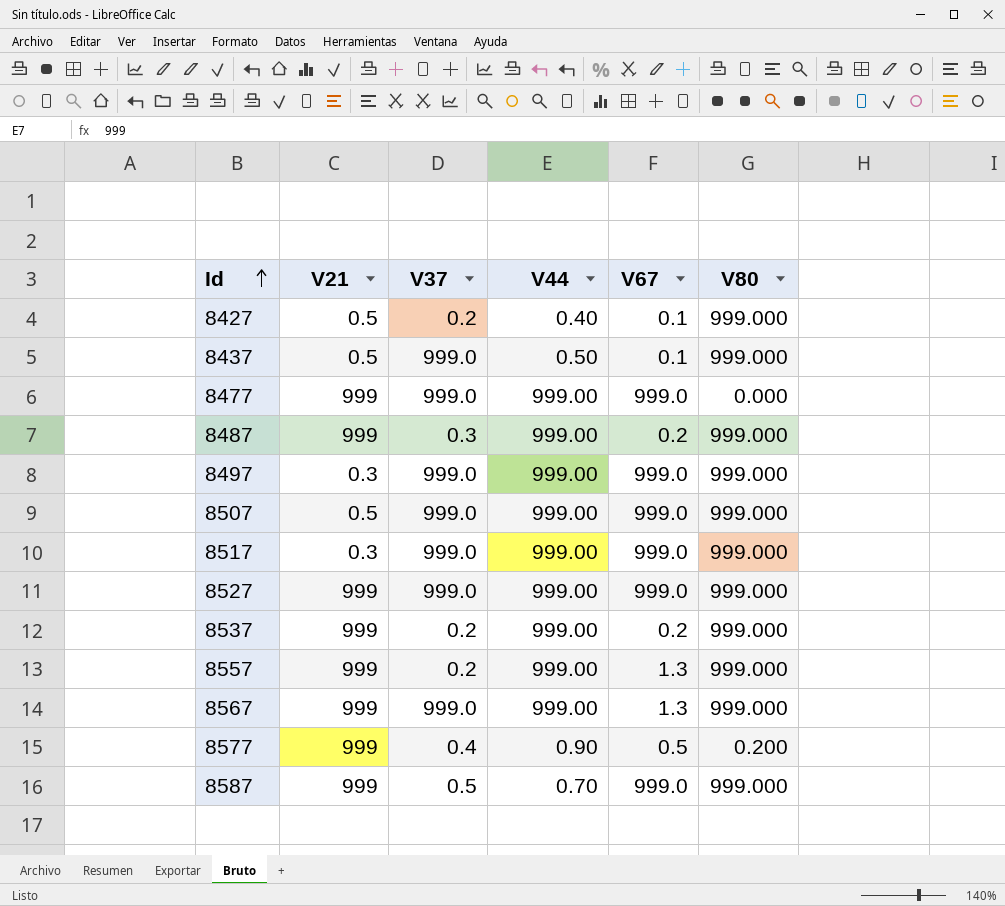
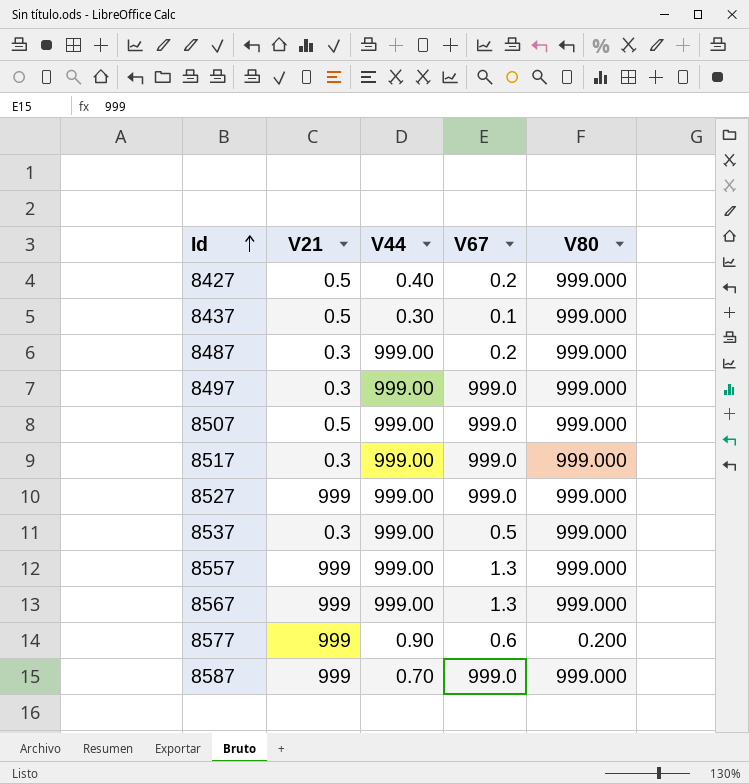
column V37 | position: 3 -> none
row 8477: 999 | 999.0 | 999.00 | 999.0 | 0.000 -> none
8427 | V67: 0.1 -> 0.2
8437 | V44: 0.50 -> 0.30
8487 | V21: 999 -> 0.3
8537 | V21: 999 -> 0.3
8537 | V67: 0.2 -> 0.5
8577 | V67: 0.5 -> 0.6

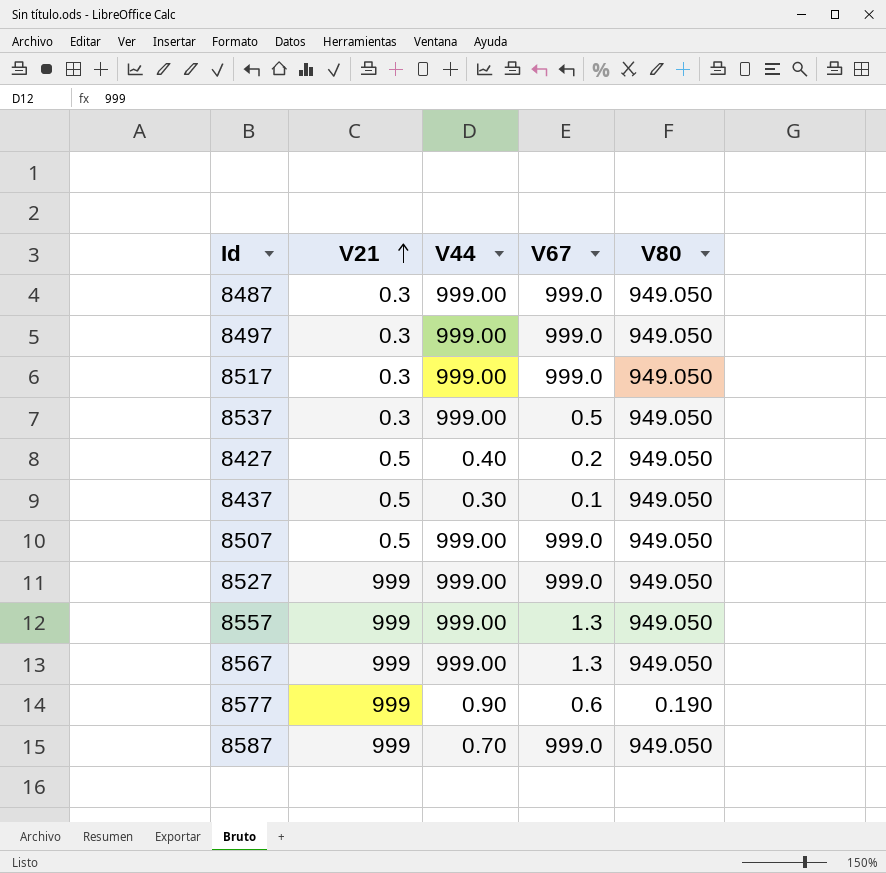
row order: Id ascending -> V21 ascending
8487 | V67: 0.2 -> 999.0
8487 | V80: 999.000 -> 949.050
8497 | V80: 999.000 -> 949.050
8517 | V80: 999.000 -> 949.050
8537 | V80: 999.000 -> 949.050
8427 | V80: 999.000 -> 949.050
8437 | V80: 999.000 -> 949.050
8507 | V80: 999.000 -> 949.050
8527 | V80: 999.000 -> 949.050
8557 | V80: 999.000 -> 949.050
8567 | V80: 999.000 -> 949.050
8577 | V80: 0.200 -> 0.190
8587 | V80: 999.000 -> 949.050

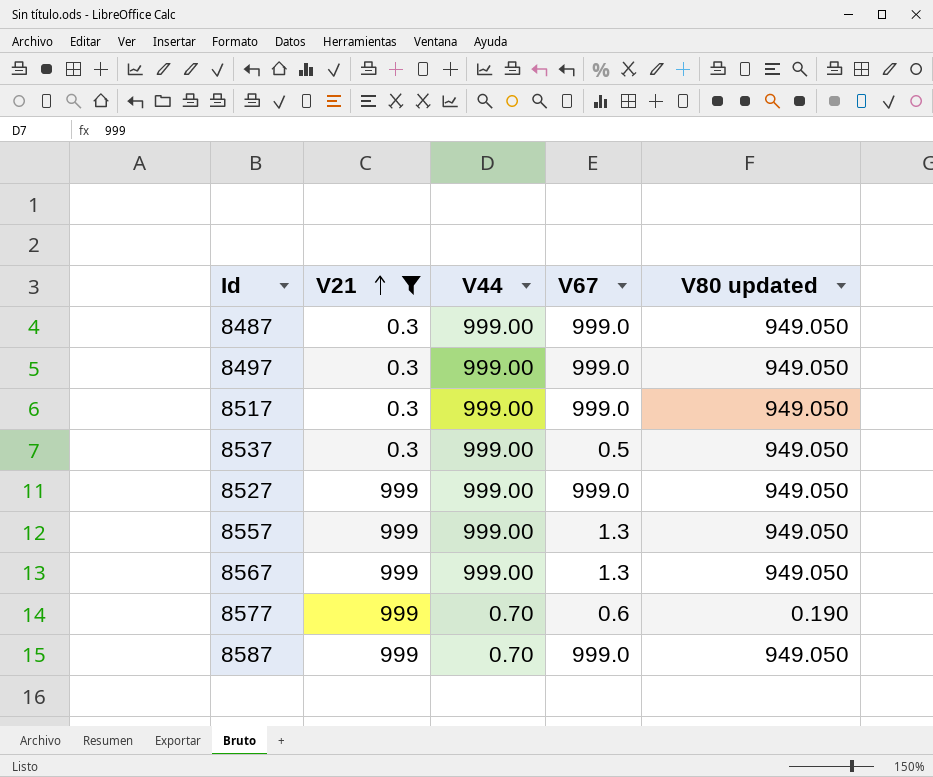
filter: none -> V21 != 0.5
column name: V80 -> V80 updated
8577 | V44: 0.90 -> 0.70

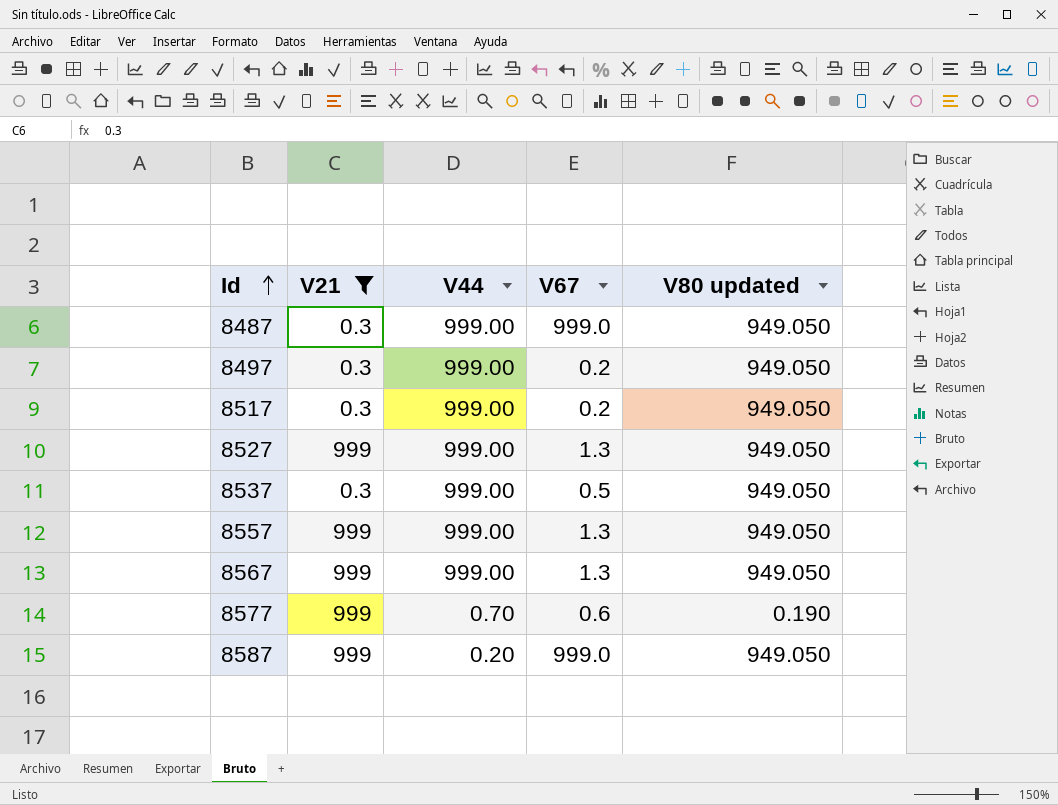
row order: V21 ascending -> Id ascending
8497 | V67: 999.0 -> 0.2
8517 | V67: 999.0 -> 0.2
8527 | V67: 999.0 -> 1.3
8587 | V44: 0.70 -> 0.20

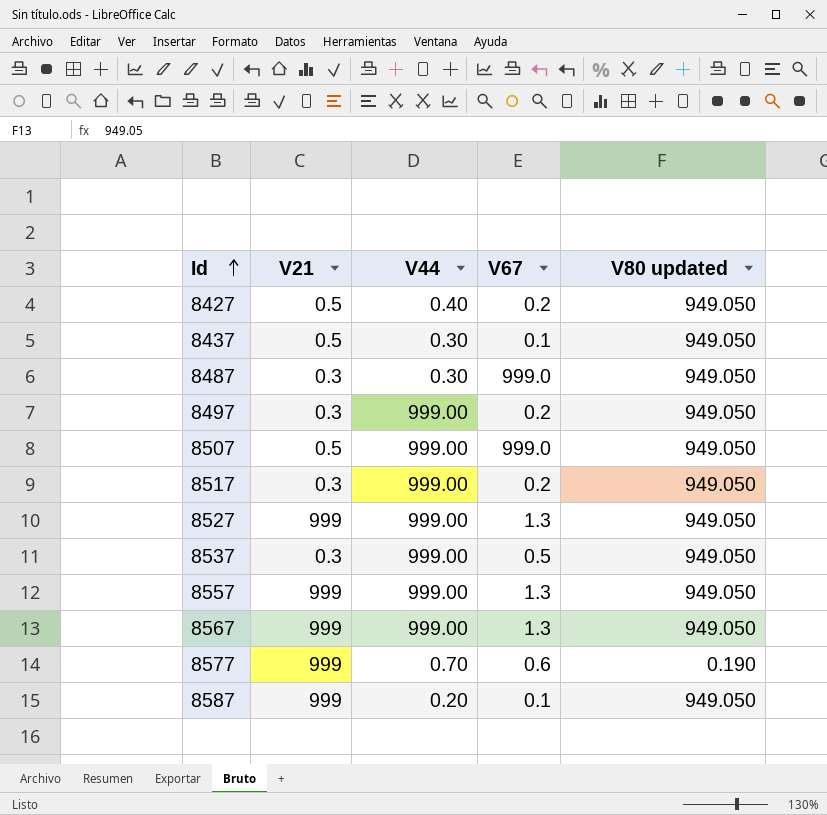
filter: V21 != 0.5 -> none
8487 | V44: 999.00 -> 0.30
8587 | V67: 999.0 -> 0.1

